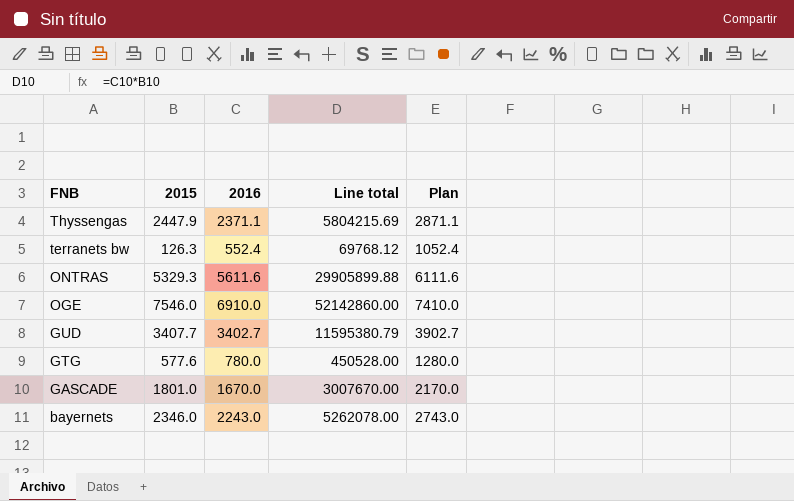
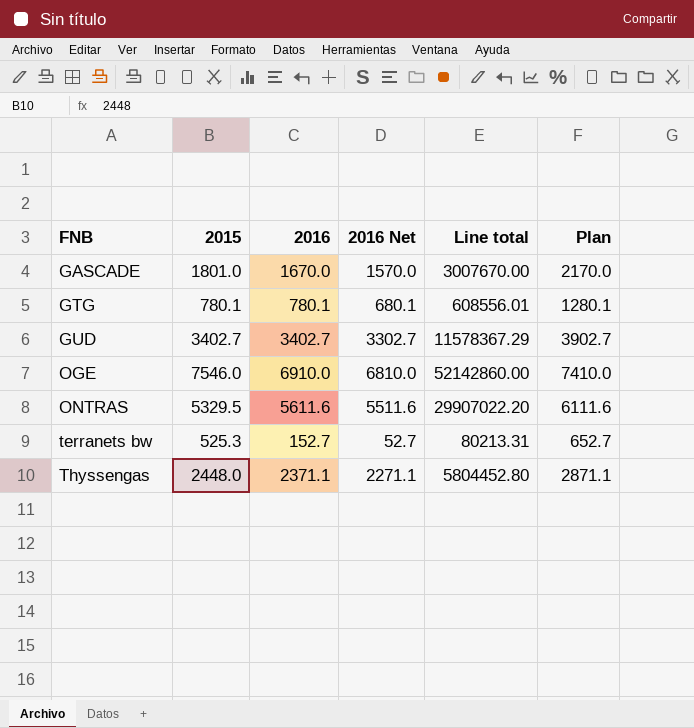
row order: FNB descending -> FNB ascending
column 2016 Net | formula: none -> [2016] - 100
row bayernets: 2346.0 | 2243.0 | 5262078.00 | 2743.0 -> none
GTG | 2015: 577.6 -> 780.1
GTG | 2016: 780.0 -> 780.1
GTG | Line total: 450528.00 -> 608556.01
GTG | Plan: 1280.0 -> 1280.1
GUD | 2015: 3407.7 -> 3402.7
GUD | Line total: 11595380.79 -> 11578367.29
ONTRAS | 2015: 5329.3 -> 5329.5
ONTRAS | Line total: 29905899.88 -> 29907022.20
terranets bw | 2015: 126.3 -> 525.3
terranets bw | 2016: 552.4 -> 152.7
terranets bw | Line total: 69768.12 -> 80213.31
terranets bw | Plan: 1052.4 -> 652.7
Thyssengas | 2015: 2447.9 -> 2448.0
Thyssengas | Line total: 5804215.69 -> 5804452.80

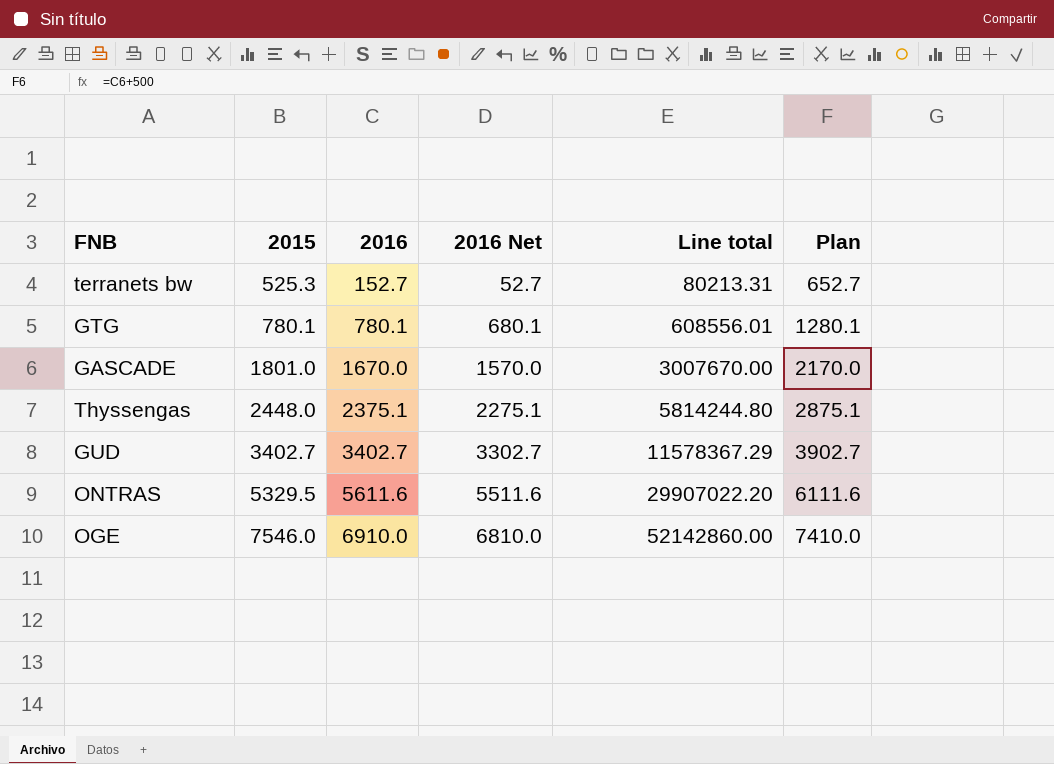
row order: FNB ascending -> 2015 ascending
Thyssengas | 2016: 2371.1 -> 2375.1
Thyssengas | 2016 Net: 2271.1 -> 2275.1
Thyssengas | Line total: 5804452.80 -> 5814244.80
Thyssengas | Plan: 2871.1 -> 2875.1

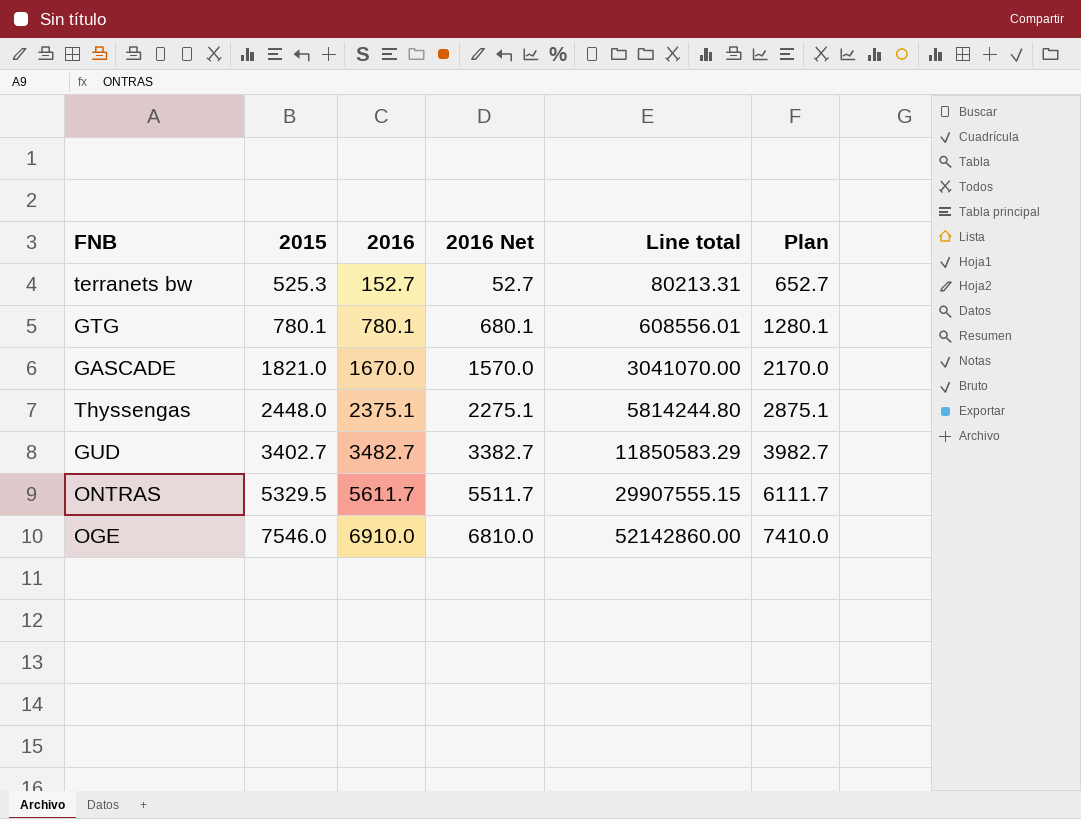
GASCADE | 2015: 1801.0 -> 1821.0
GASCADE | Line total: 3007670.00 -> 3041070.00
GUD | 2016: 3402.7 -> 3482.7
GUD | 2016 Net: 3302.7 -> 3382.7
GUD | Line total: 11578367.29 -> 11850583.29
GUD | Plan: 3902.7 -> 3982.7
ONTRAS | 2016: 5611.6 -> 5611.7
ONTRAS | 2016 Net: 5511.6 -> 5511.7
ONTRAS | Line total: 29907022.20 -> 29907555.15
ONTRAS | Plan: 6111.6 -> 6111.7

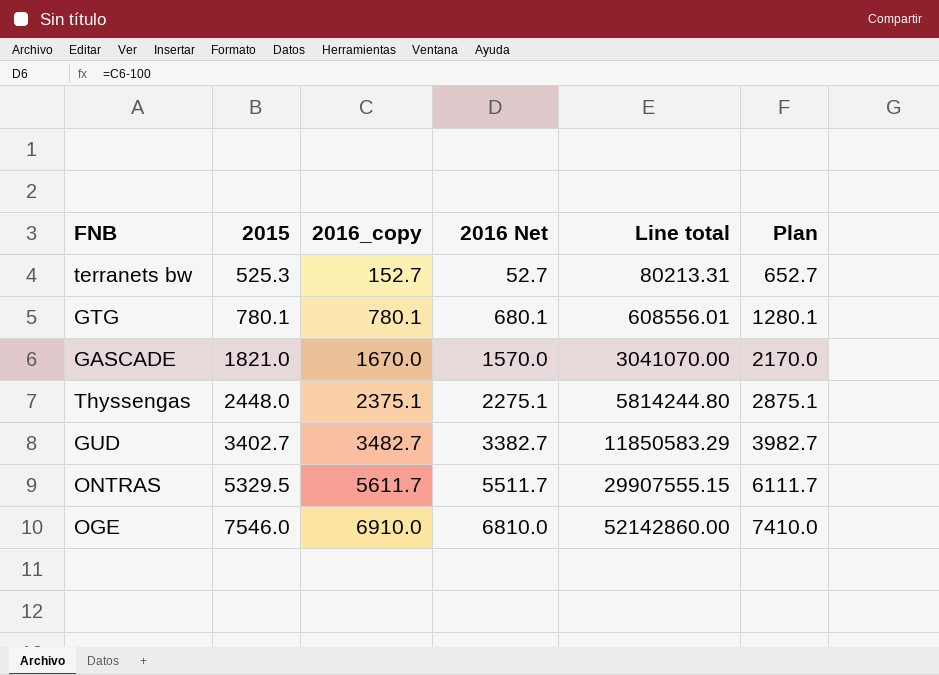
column name: 2016 -> 2016_copy

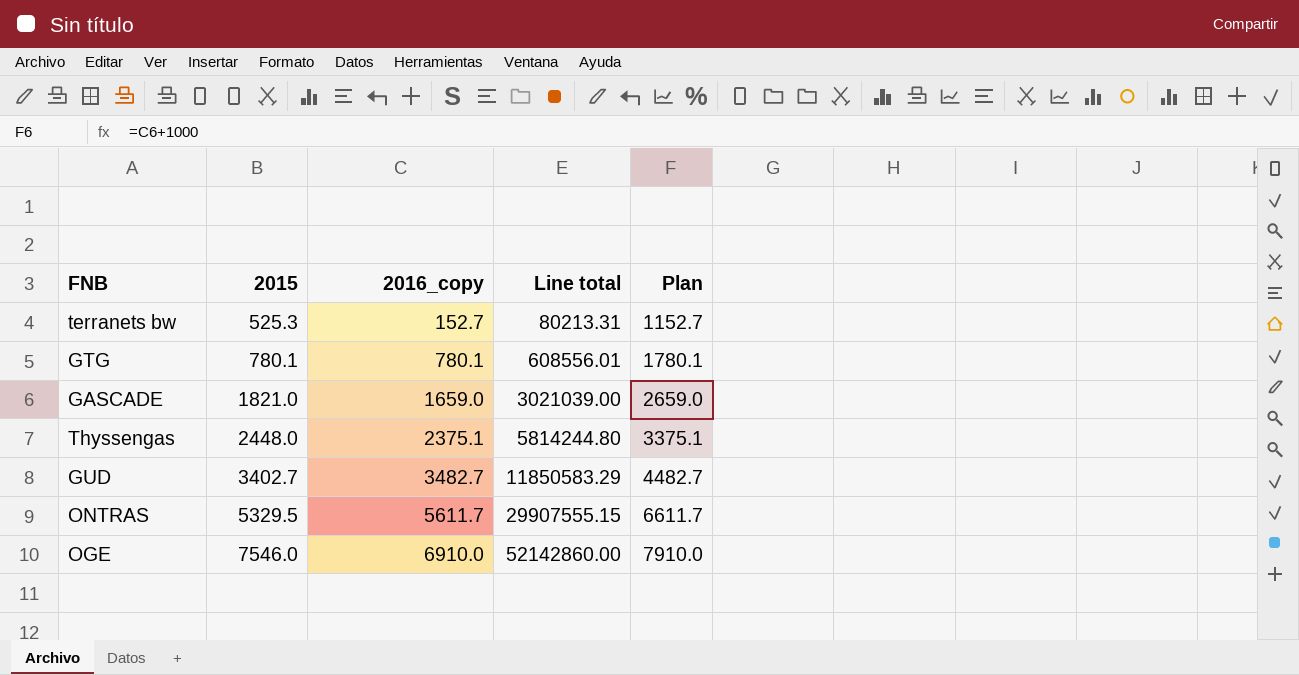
column 2016 Net | formula: [2016_copy] - 100 -> none
column Plan | formula: [2016_copy] + 500 -> [2016_copy] + 1000
GASCADE | 2016_copy: 1670.0 -> 1659.0
GASCADE | Line total: 3041070.00 -> 3021039.00

